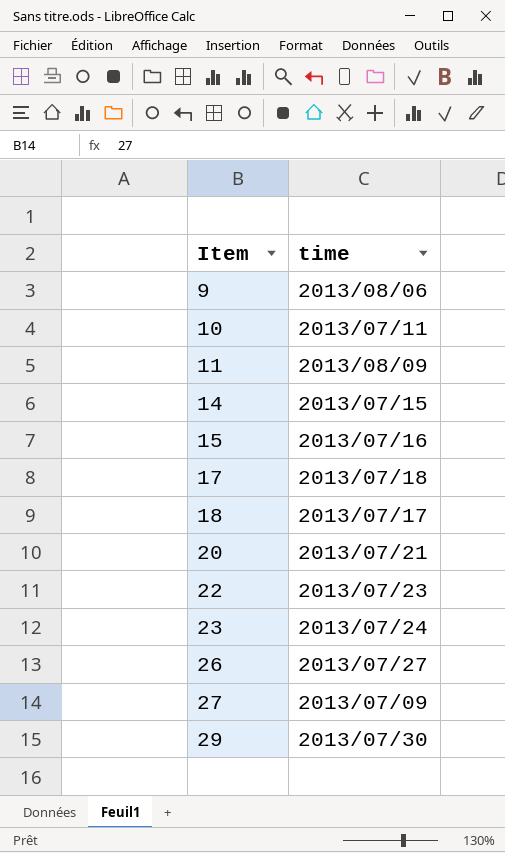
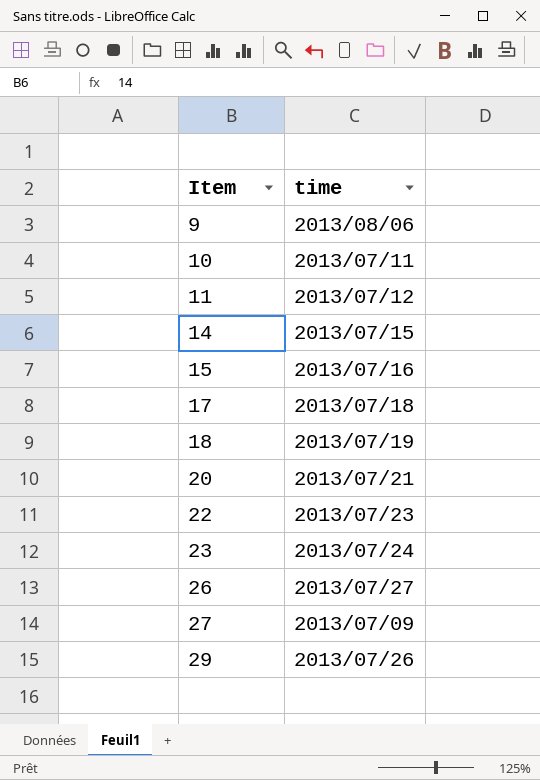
11 | time: 2013/08/09 -> 2013/07/12
18 | time: 2013/07/17 -> 2013/07/19
29 | time: 2013/07/30 -> 2013/07/26

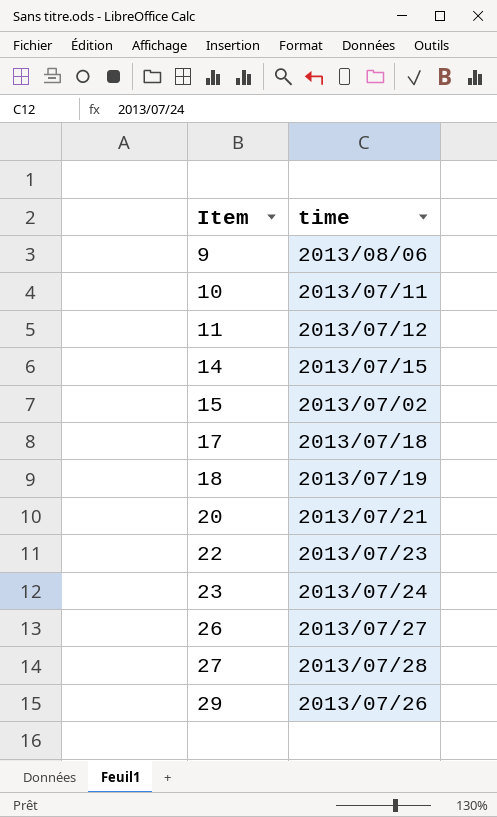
15 | time: 2013/07/16 -> 2013/07/02
27 | time: 2013/07/09 -> 2013/07/28

